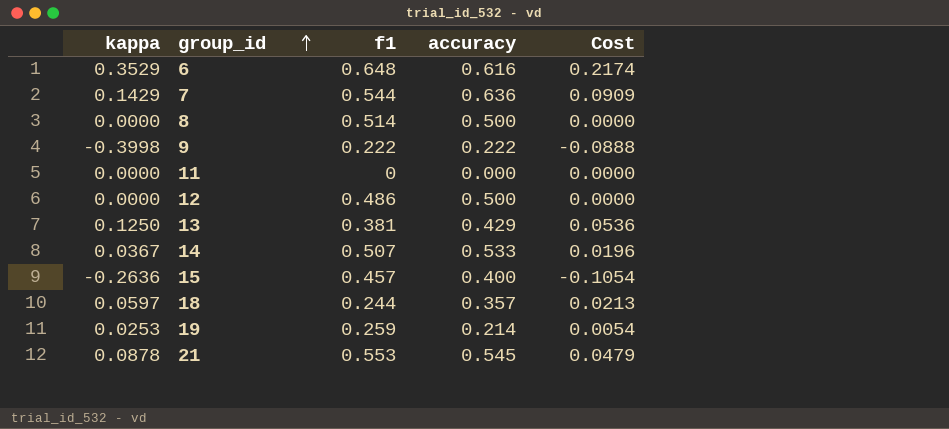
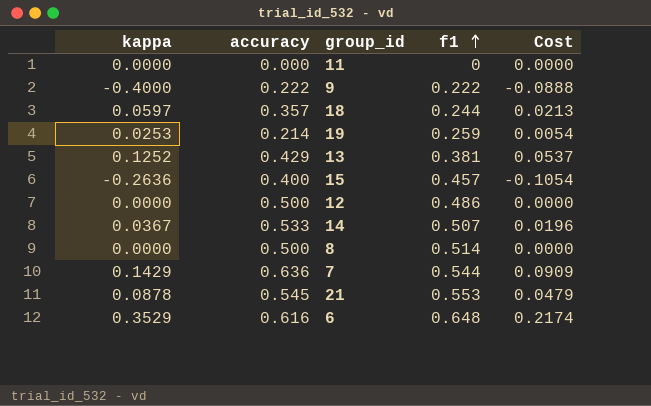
row order: group_id ascending -> f1 ascending
column accuracy | position: 4 -> 2
9 | kappa: -0.3998 -> -0.4000
13 | kappa: 0.1250 -> 0.1252
13 | Cost: 0.0536 -> 0.0537

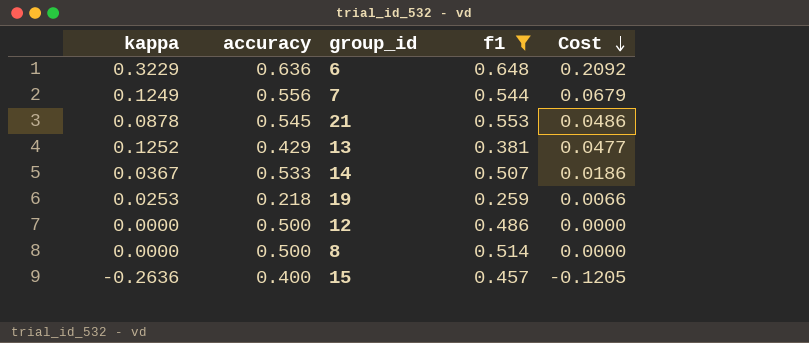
filter: none -> f1 >= 0.259
row order: f1 ascending -> Cost descending
column Cost | formula: [kappa] * [accuracy] -> [kappa] * [f1]
6 | kappa: 0.3529 -> 0.3229
6 | accuracy: 0.616 -> 0.636
7 | kappa: 0.1429 -> 0.1249
7 | accuracy: 0.636 -> 0.556
19 | accuracy: 0.214 -> 0.218

